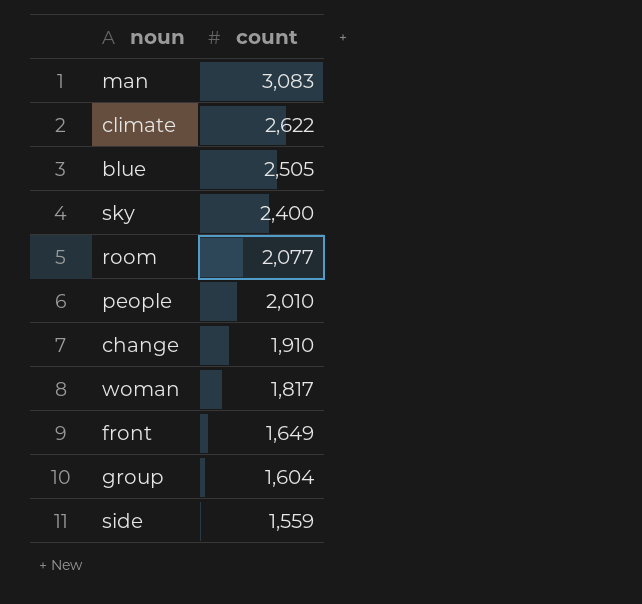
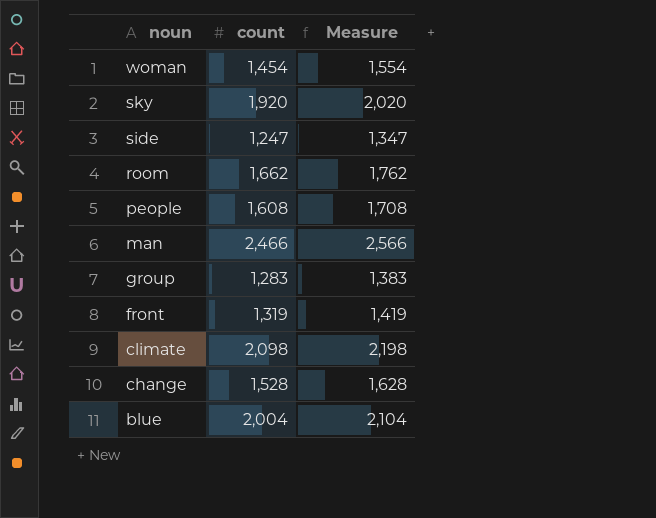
row order: count descending -> noun descending
column Measure | formula: none -> [count] + 100
woman | count: 1,817 -> 1,454
sky | count: 2,400 -> 1,920
side | count: 1,559 -> 1,247
room | count: 2,077 -> 1,662
people | count: 2,010 -> 1,608
man | count: 3,083 -> 2,466
group | count: 1,604 -> 1,283
front | count: 1,649 -> 1,319
climate | count: 2,622 -> 2,098
change | count: 1,910 -> 1,528
blue | count: 2,505 -> 2,004

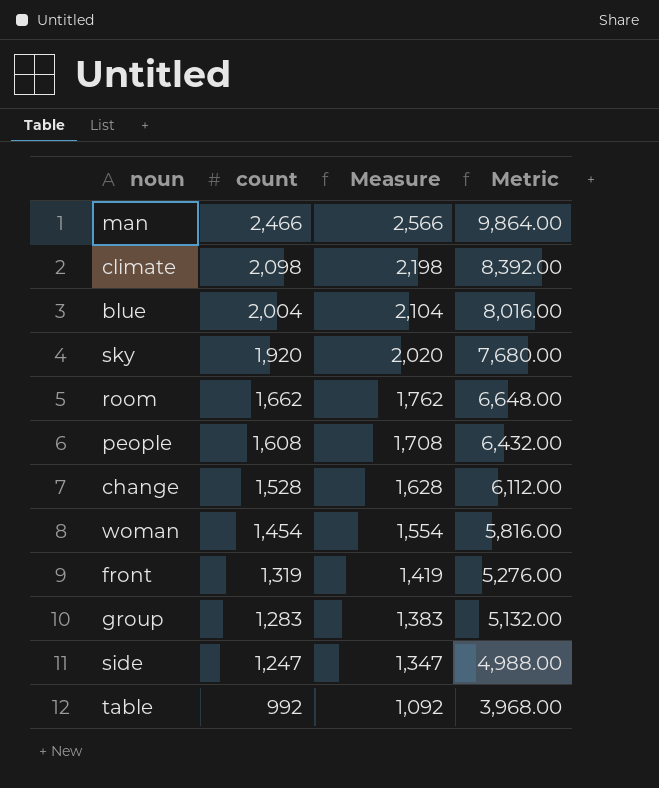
row order: noun descending -> count descending
column Metric | formula: none -> [count] * 4
row table: none -> 992 | 1,092 | 3,968.00

